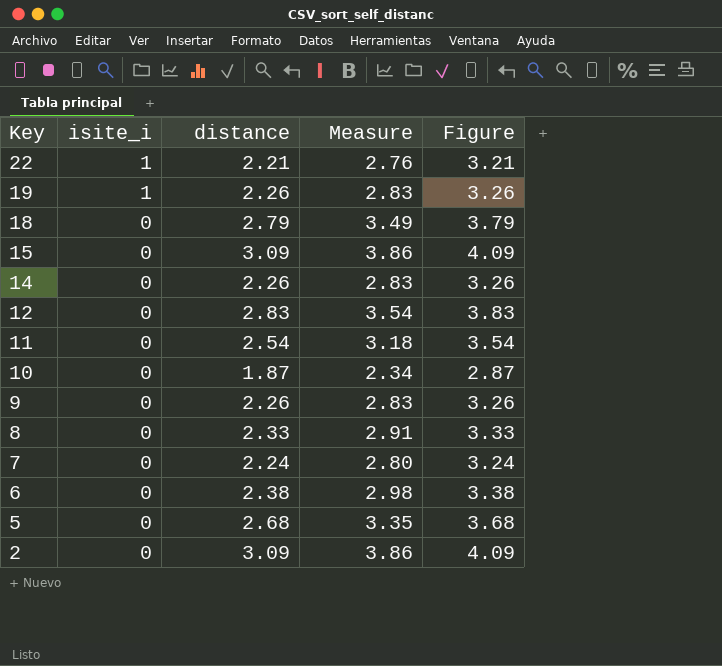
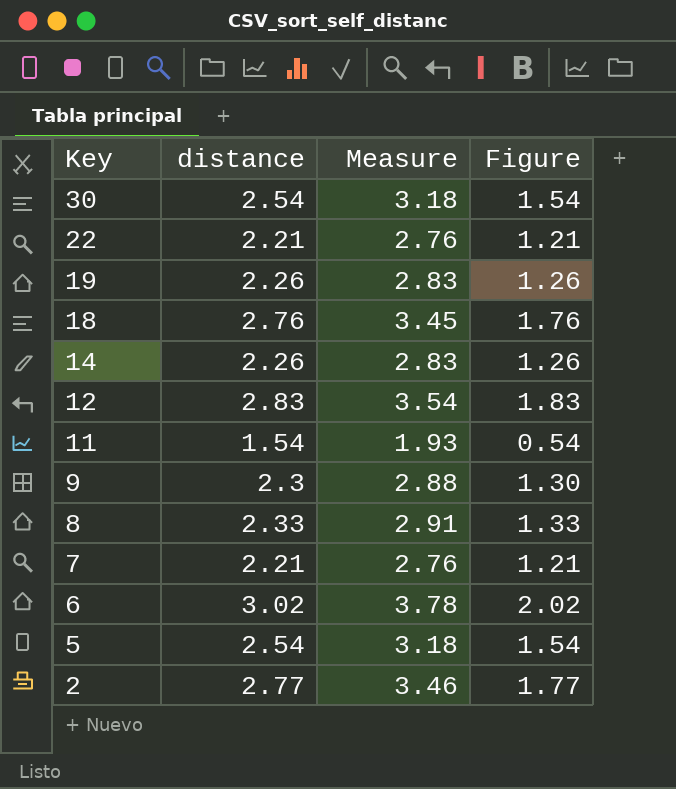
column isite_i | position: 2 -> none
column Figure | formula: [distance] + 1 -> [distance] - 1
row 15: 0 | 3.09 | 3.86 | 4.09 -> none
row 10: 0 | 1.87 | 2.34 | 2.87 -> none
row 30: none -> 2.54 | 3.18 | 1.54
18 | distance: 2.79 -> 2.76
18 | Measure: 3.49 -> 3.45
11 | distance: 2.54 -> 1.54
11 | Measure: 3.18 -> 1.93
9 | distance: 2.26 -> 2.3
9 | Measure: 2.83 -> 2.88
7 | distance: 2.24 -> 2.21
7 | Measure: 2.80 -> 2.76
6 | distance: 2.38 -> 3.02
6 | Measure: 2.98 -> 3.78
5 | distance: 2.68 -> 2.54
5 | Measure: 3.35 -> 3.18
2 | distance: 3.09 -> 2.77
2 | Measure: 3.86 -> 3.46

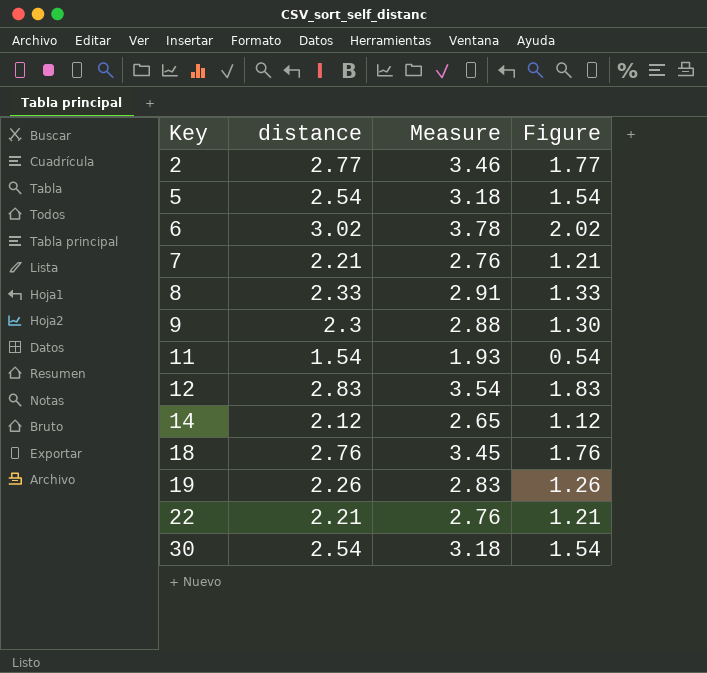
row order: Key descending -> Key ascending
14 | distance: 2.26 -> 2.12
14 | Measure: 2.83 -> 2.65
14 | Figure: 1.26 -> 1.12

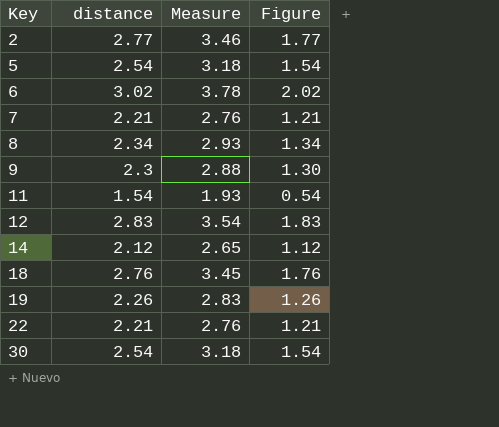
8 | distance: 2.33 -> 2.34
8 | Measure: 2.91 -> 2.93
8 | Figure: 1.33 -> 1.34

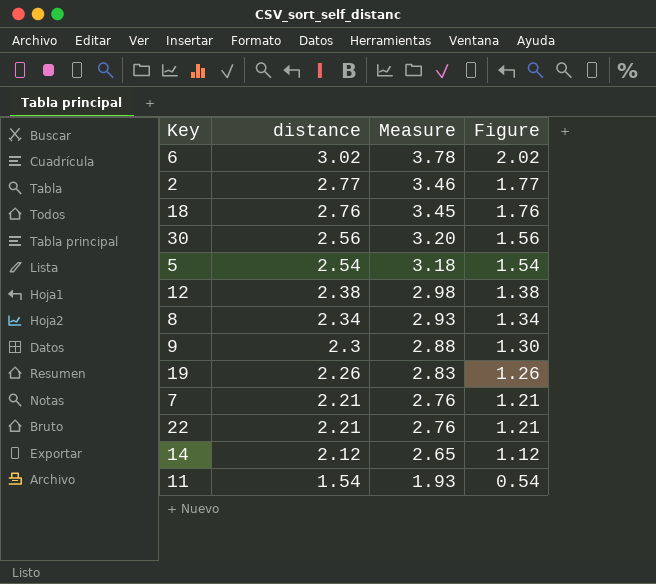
row order: Key ascending -> distance descending
30 | distance: 2.54 -> 2.56
30 | Measure: 3.18 -> 3.20
30 | Figure: 1.54 -> 1.56
12 | distance: 2.83 -> 2.38
12 | Measure: 3.54 -> 2.98
12 | Figure: 1.83 -> 1.38

